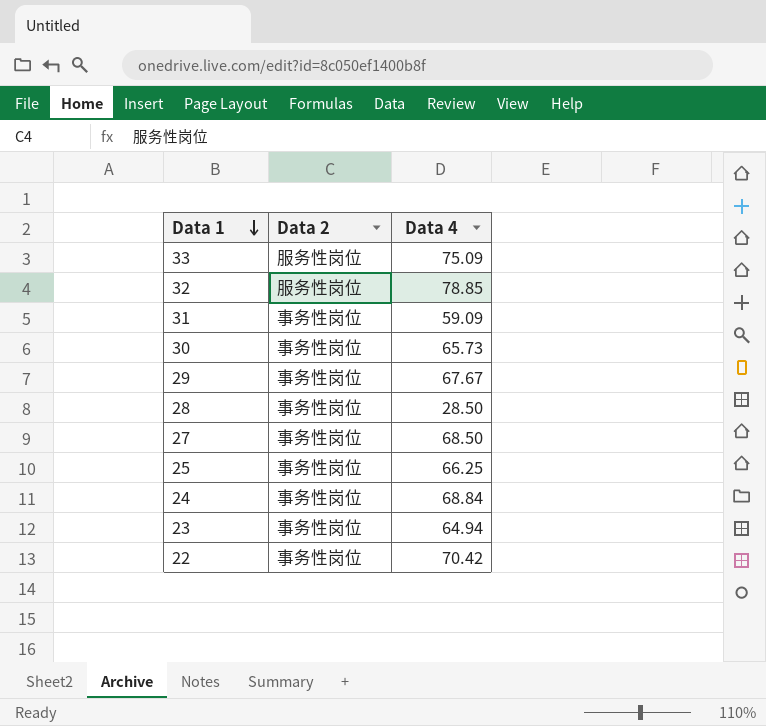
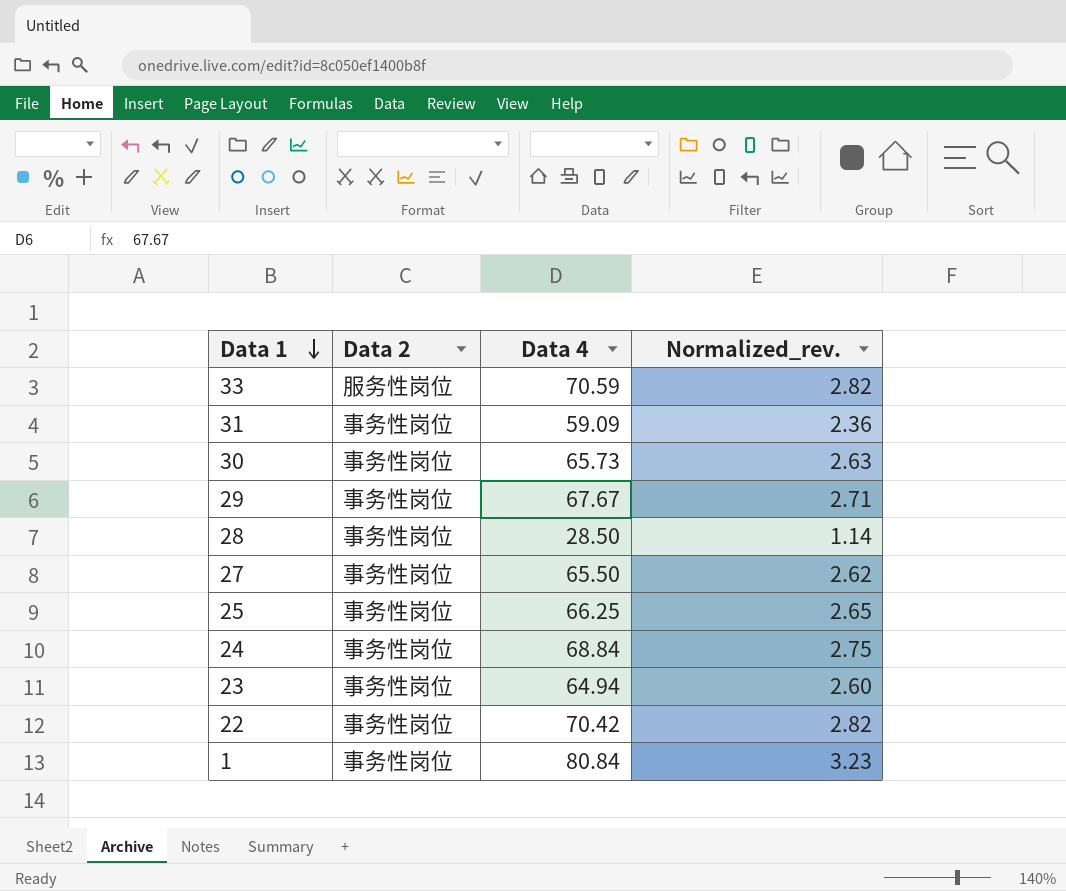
column Normalized_rev. | formula: none -> [Data 4] * 0.04
row 32: 服务性岗位 | 78.85 -> none
33 | Data 4: 75.09 -> 70.59
27 | Data 4: 68.50 -> 65.50
row 1: none -> 事务性岗位 | 80.84 | 3.23

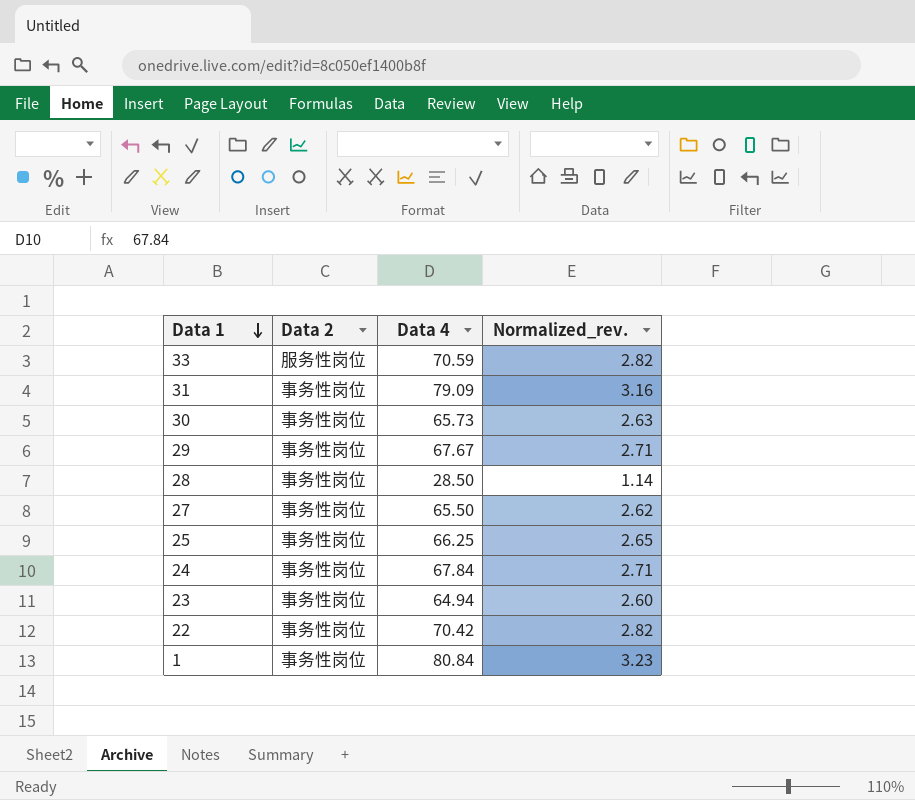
31 | Data 4: 59.09 -> 79.09
31 | Normalized_rev.: 2.36 -> 3.16
24 | Data 4: 68.84 -> 67.84
24 | Normalized_rev.: 2.75 -> 2.71

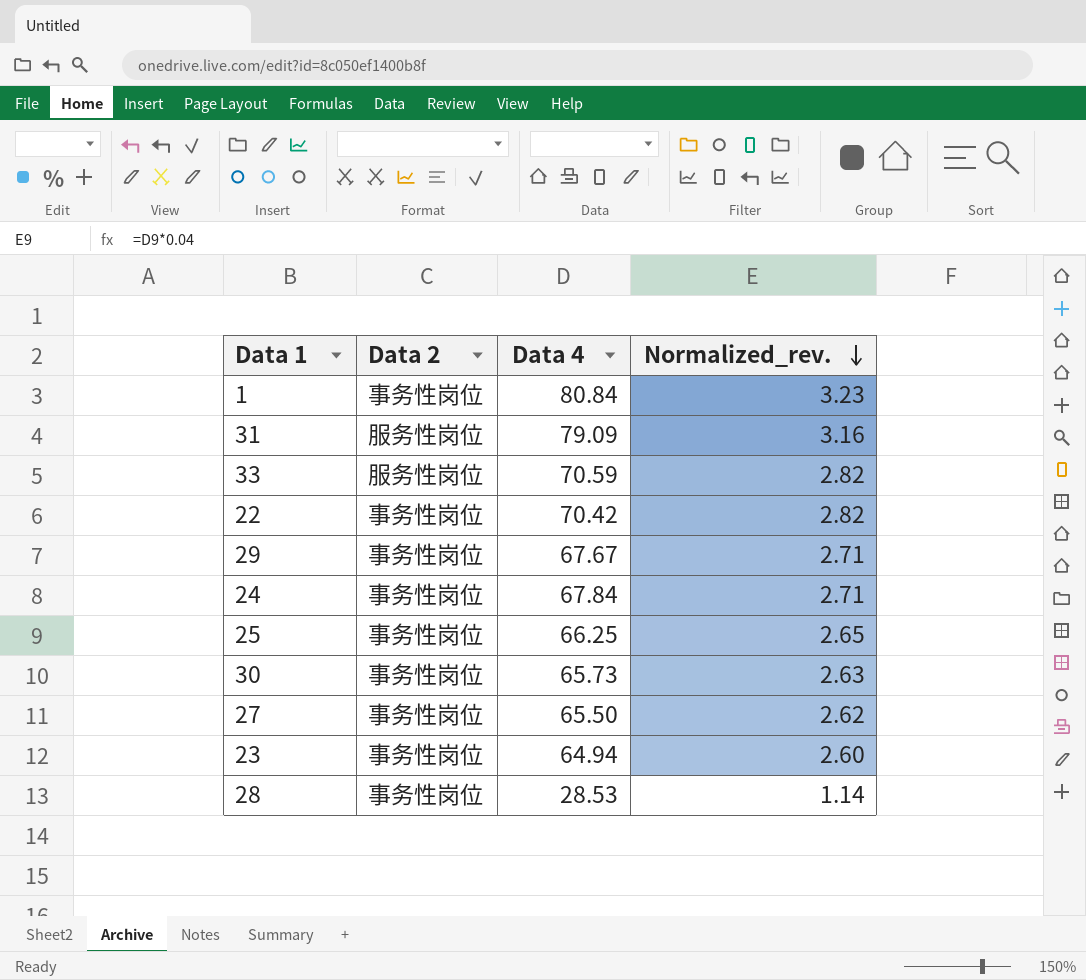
row order: Data 1 descending -> Normalized_rev. descending
31 | Data 2: 事务性岗位 -> 服务性岗位
28 | Data 4: 28.50 -> 28.53

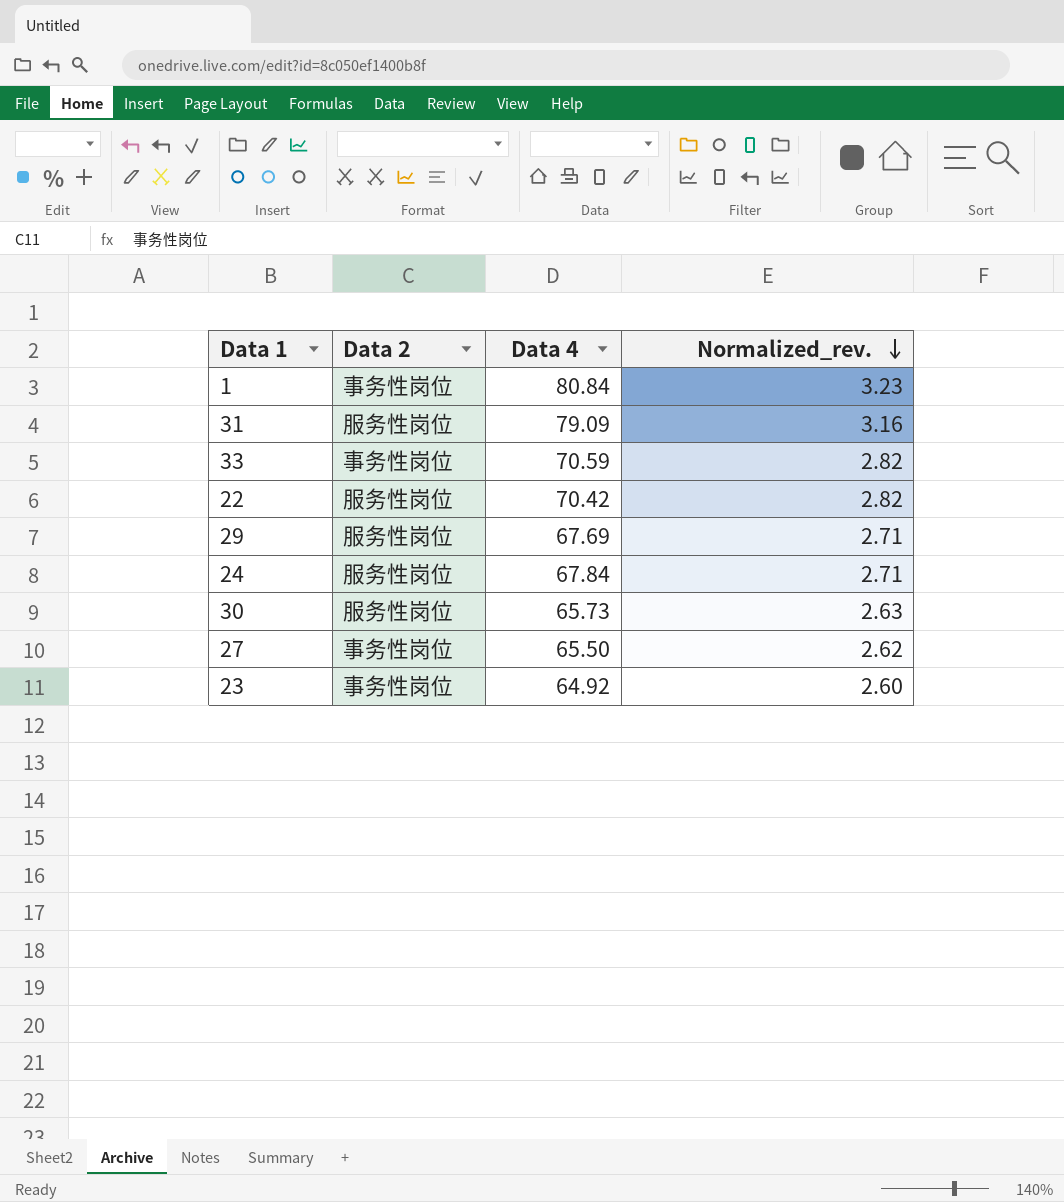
row 25: 事务性岗位 | 66.25 | 2.65 -> none
row 28: 事务性岗位 | 28.53 | 1.14 -> none
33 | Data 2: 服务性岗位 -> 事务性岗位
22 | Data 2: 事务性岗位 -> 服务性岗位
29 | Data 2: 事务性岗位 -> 服务性岗位
29 | Data 4: 67.67 -> 67.69
24 | Data 2: 事务性岗位 -> 服务性岗位
30 | Data 2: 事务性岗位 -> 服务性岗位
23 | Data 4: 64.94 -> 64.92

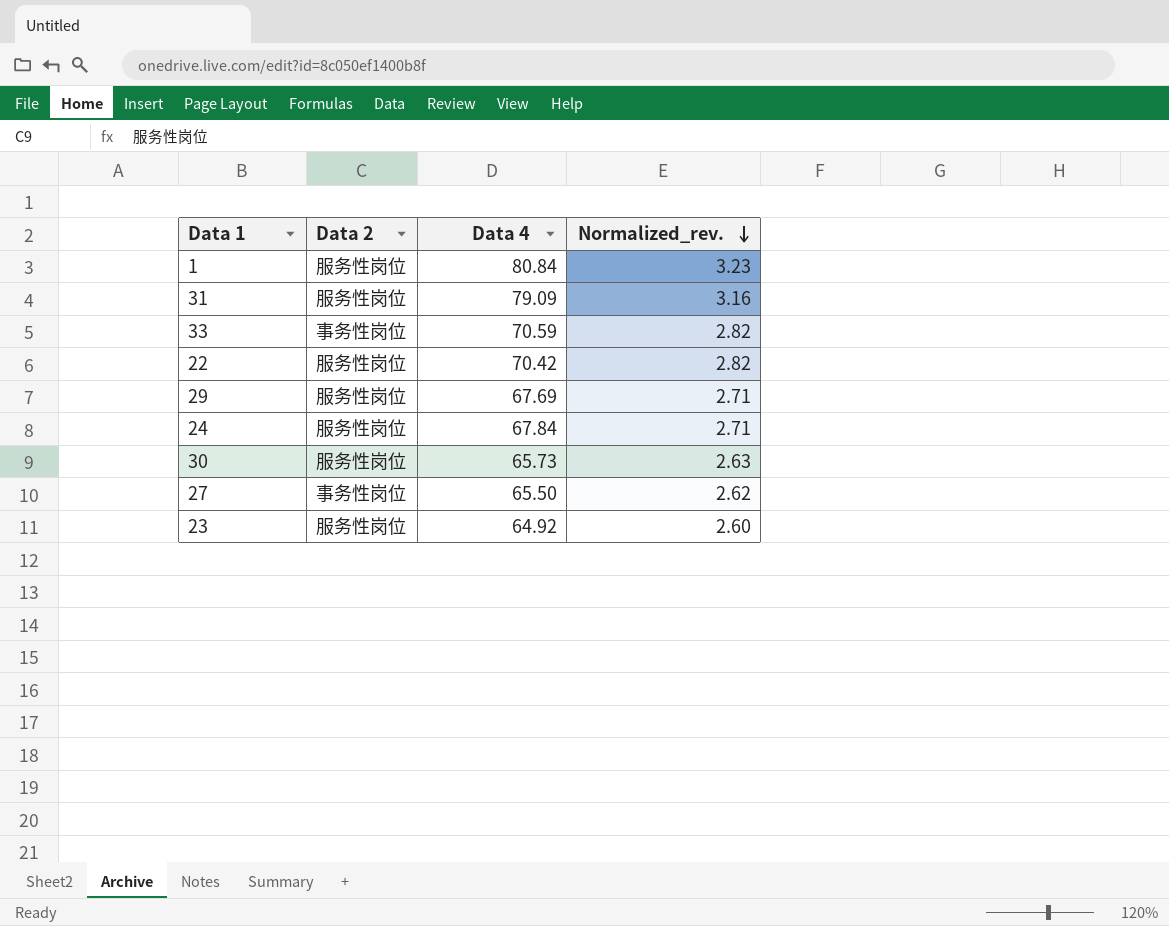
1 | Data 2: 事务性岗位 -> 服务性岗位
23 | Data 2: 事务性岗位 -> 服务性岗位

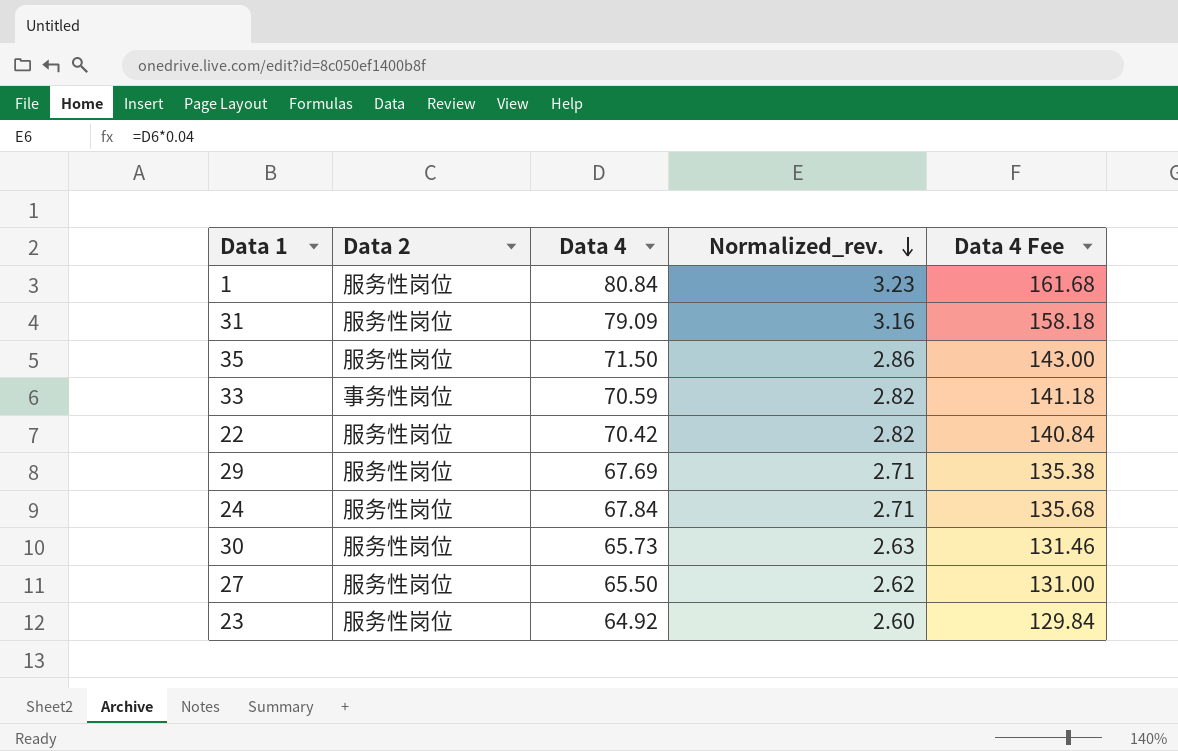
column Data 4 Fee | formula: none -> [Data 4] * 2
row 35: none -> 服务性岗位 | 71.50 | 2.86 | 143.00
27 | Data 2: 事务性岗位 -> 服务性岗位

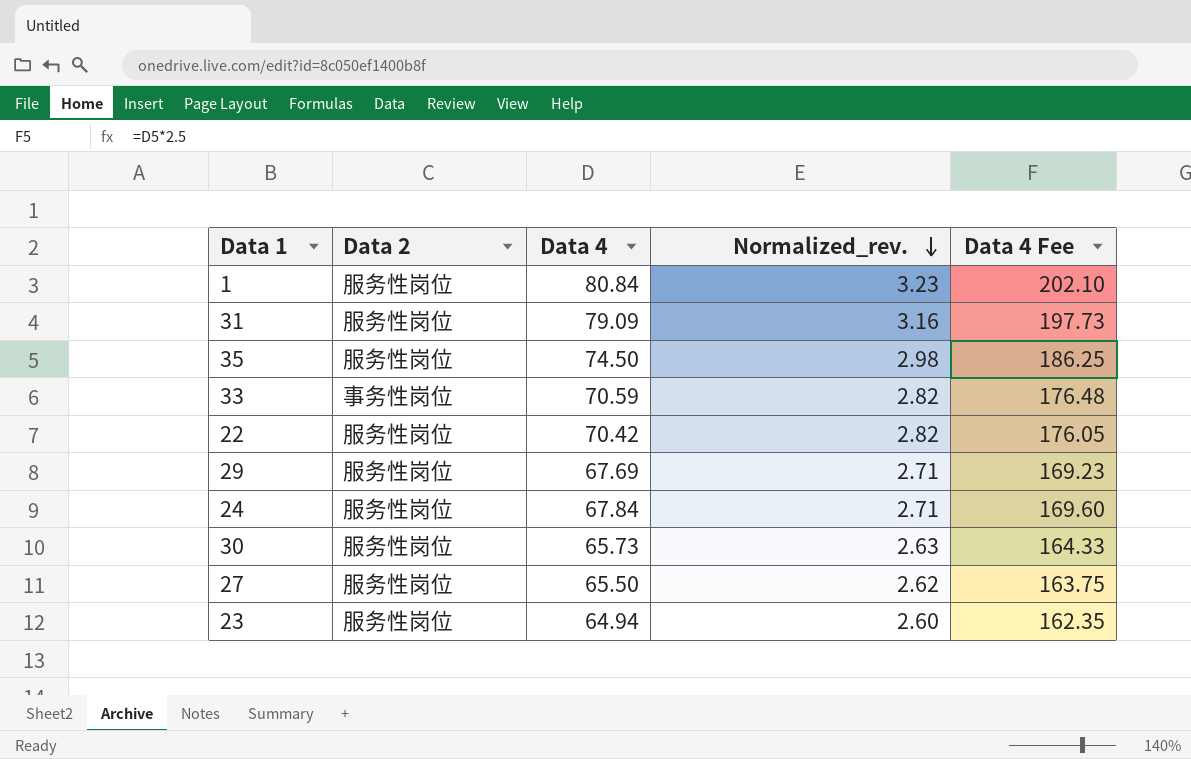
column Data 4 Fee | formula: [Data 4] * 2 -> [Data 4] * 2.5
35 | Data 4: 71.50 -> 74.50
35 | Normalized_rev.: 2.86 -> 2.98
23 | Data 4: 64.92 -> 64.94

